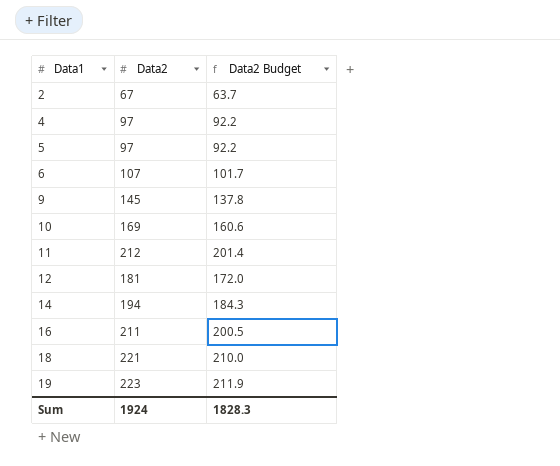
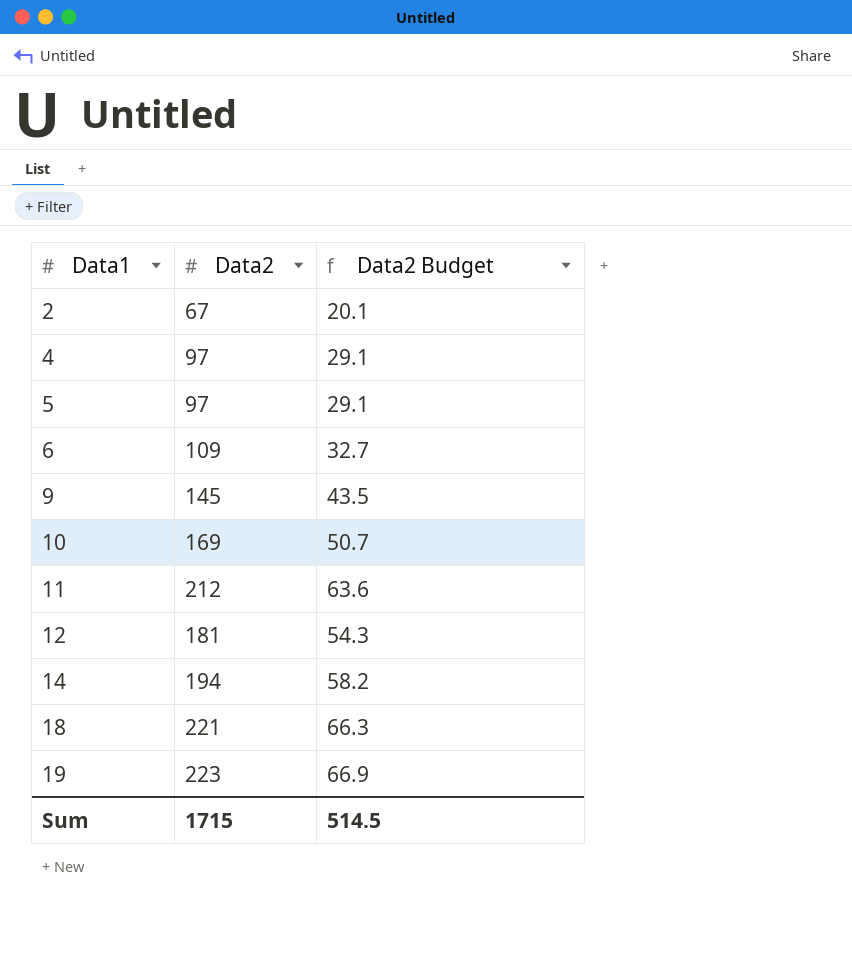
column Data2 Budget | formula: [Data2] * 0.95 -> [Data2] * 0.3
row 16: 211 | 200.5 -> none
6 | Data2: 107 -> 109
Sum | Data2: 1924 -> 1715
Sum | Data2 Budget: 1828.3 -> 514.5

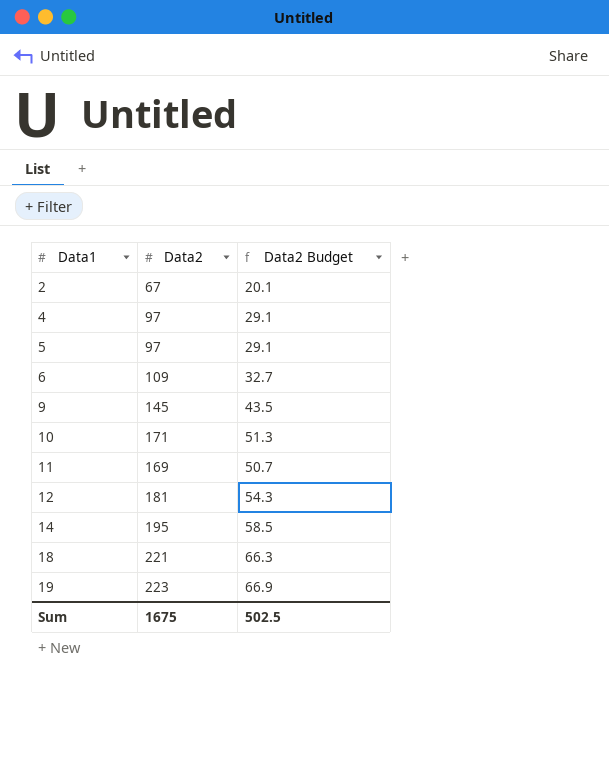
10 | Data2: 169 -> 171
10 | Data2 Budget: 50.7 -> 51.3
11 | Data2: 212 -> 169
11 | Data2 Budget: 63.6 -> 50.7
14 | Data2: 194 -> 195
14 | Data2 Budget: 58.2 -> 58.5
Sum | Data2: 1715 -> 1675
Sum | Data2 Budget: 514.5 -> 502.5

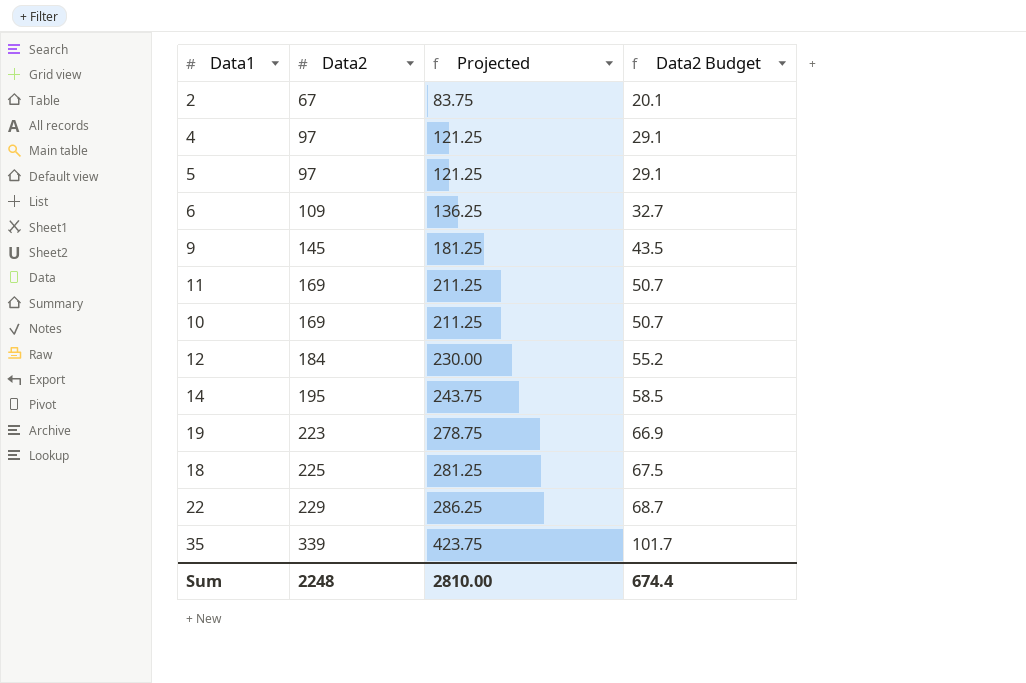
row order: Data1 ascending -> Data2 ascending
column Projected | formula: none -> [Data2] * 1.25
10 | Data2: 171 -> 169
10 | Data2 Budget: 51.3 -> 50.7
12 | Data2: 181 -> 184
12 | Data2 Budget: 54.3 -> 55.2
18 | Data2: 221 -> 225
18 | Data2 Budget: 66.3 -> 67.5
row 22: none -> 229 | 286.25 | 68.7
row 35: none -> 339 | 423.75 | 101.7
Sum | Data2: 1675 -> 2248
Sum | Data2 Budget: 502.5 -> 674.4

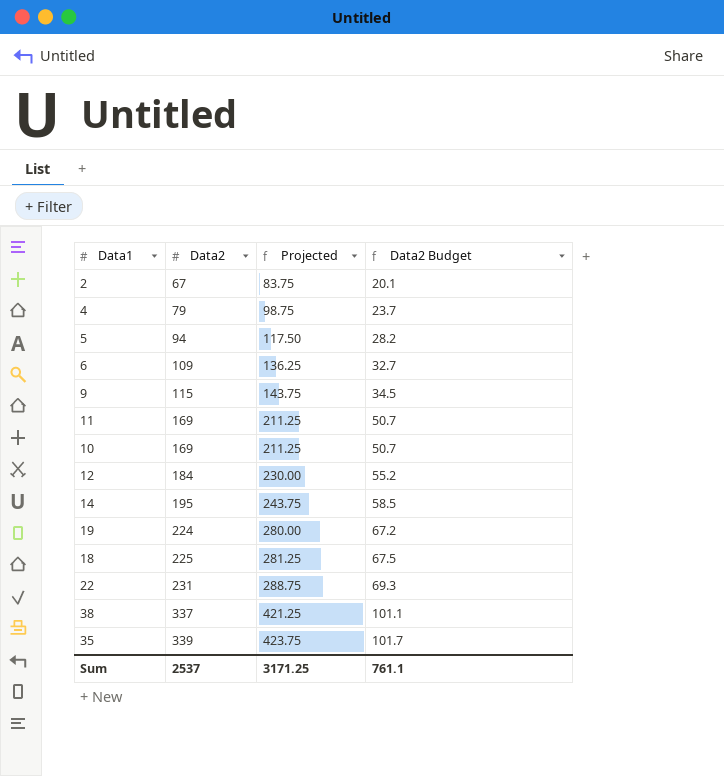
4 | Data2: 97 -> 79
4 | Projected: 121.25 -> 98.75
4 | Data2 Budget: 29.1 -> 23.7
5 | Data2: 97 -> 94
5 | Projected: 121.25 -> 117.50
5 | Data2 Budget: 29.1 -> 28.2
9 | Data2: 145 -> 115
9 | Projected: 181.25 -> 143.75
9 | Data2 Budget: 43.5 -> 34.5
19 | Data2: 223 -> 224
19 | Projected: 278.75 -> 280.00
19 | Data2 Budget: 66.9 -> 67.2
22 | Data2: 229 -> 231
22 | Projected: 286.25 -> 288.75
22 | Data2 Budget: 68.7 -> 69.3
row 38: none -> 337 | 421.25 | 101.1
Sum | Data2: 2248 -> 2537
Sum | Projected: 2810.00 -> 3171.25
Sum | Data2 Budget: 674.4 -> 761.1

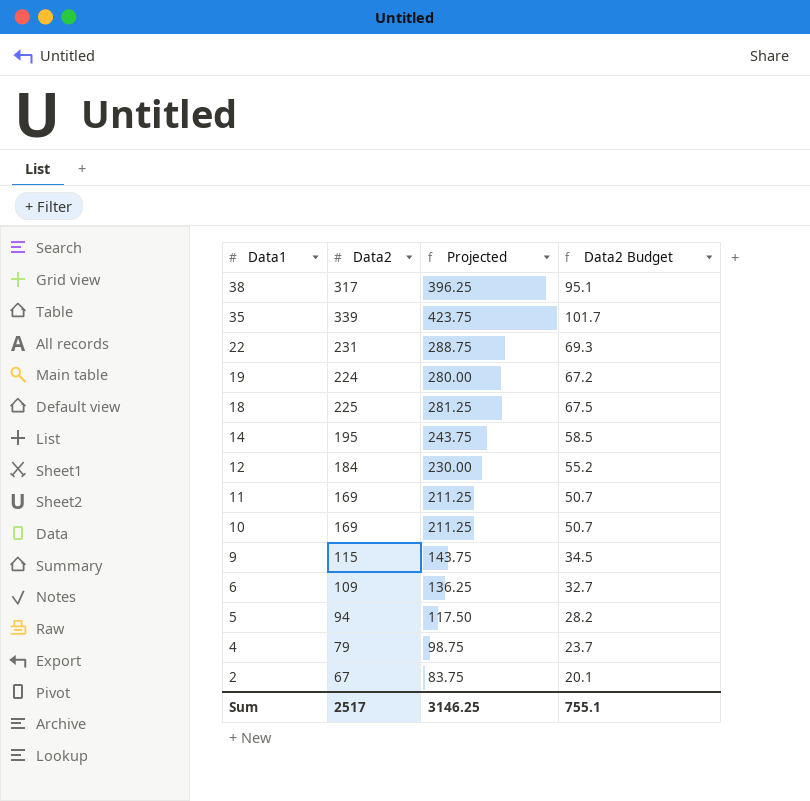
row order: Data2 ascending -> Data1 descending
38 | Data2: 337 -> 317
38 | Projected: 421.25 -> 396.25
38 | Data2 Budget: 101.1 -> 95.1
Sum | Data2: 2537 -> 2517
Sum | Projected: 3171.25 -> 3146.25
Sum | Data2 Budget: 761.1 -> 755.1

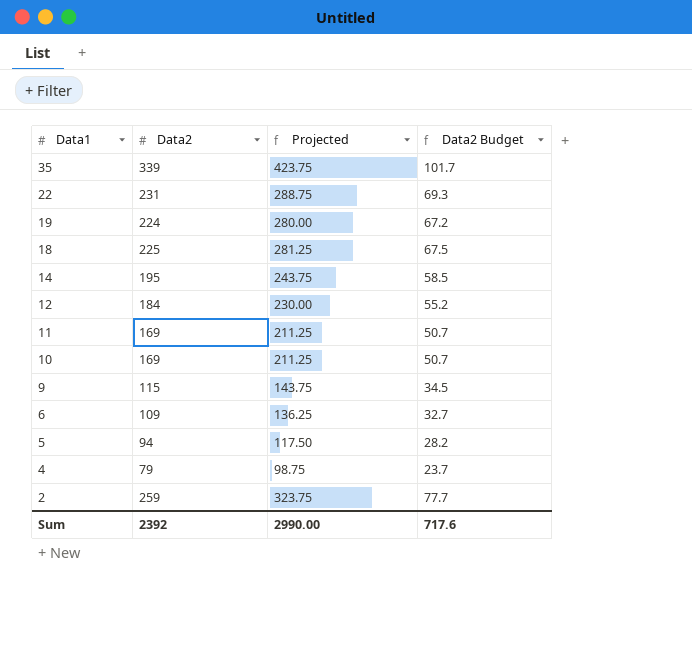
row 38: 317 | 396.25 | 95.1 -> none
2 | Data2: 67 -> 259
2 | Projected: 83.75 -> 323.75
2 | Data2 Budget: 20.1 -> 77.7
Sum | Data2: 2517 -> 2392
Sum | Projected: 3146.25 -> 2990.00
Sum | Data2 Budget: 755.1 -> 717.6

